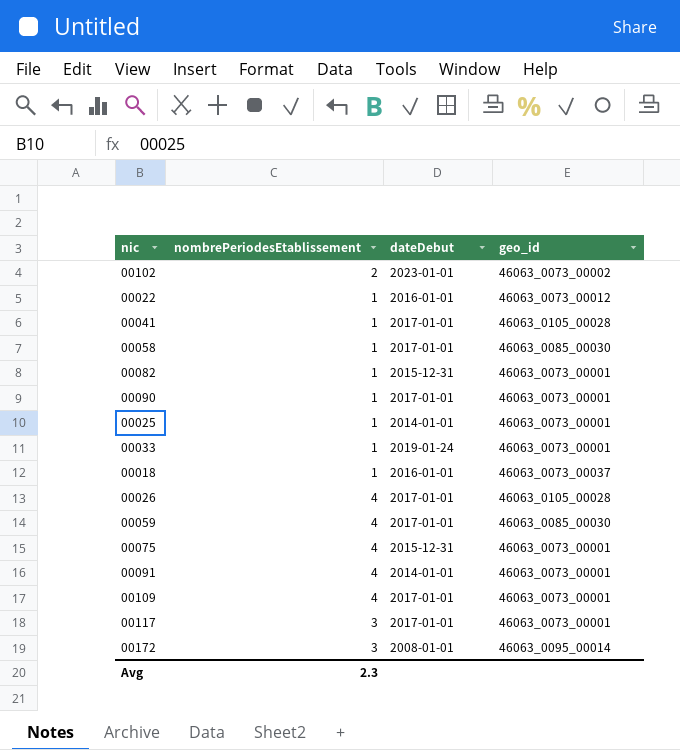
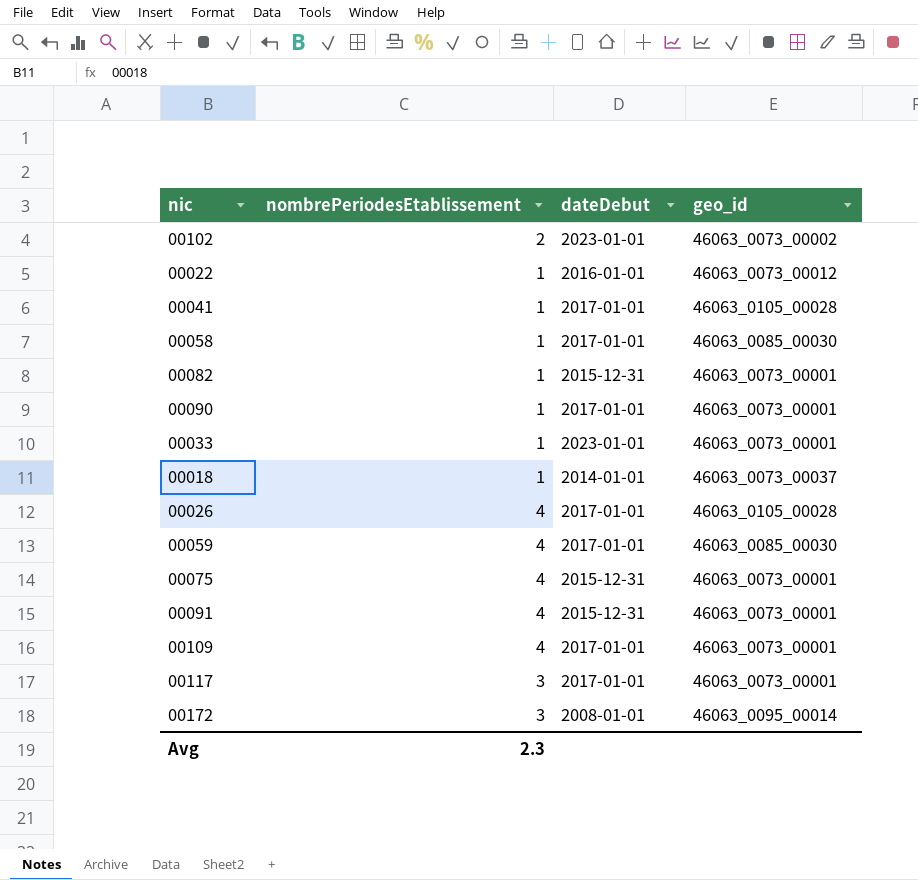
row 00025: 1 | 2014-01-01 | 46063_0073_00001 -> none
00033 | dateDebut: 2019-01-24 -> 2023-01-01
00018 | dateDebut: 2016-01-01 -> 2014-01-01
00091 | dateDebut: 2014-01-01 -> 2015-12-31

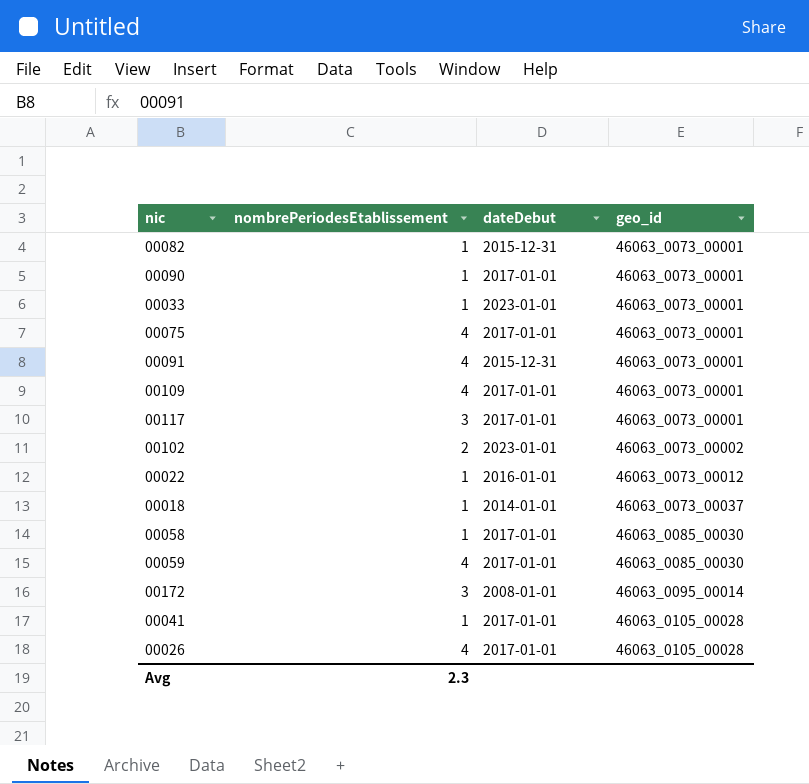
row order: none -> geo_id ascending
00075 | dateDebut: 2015-12-31 -> 2017-01-01

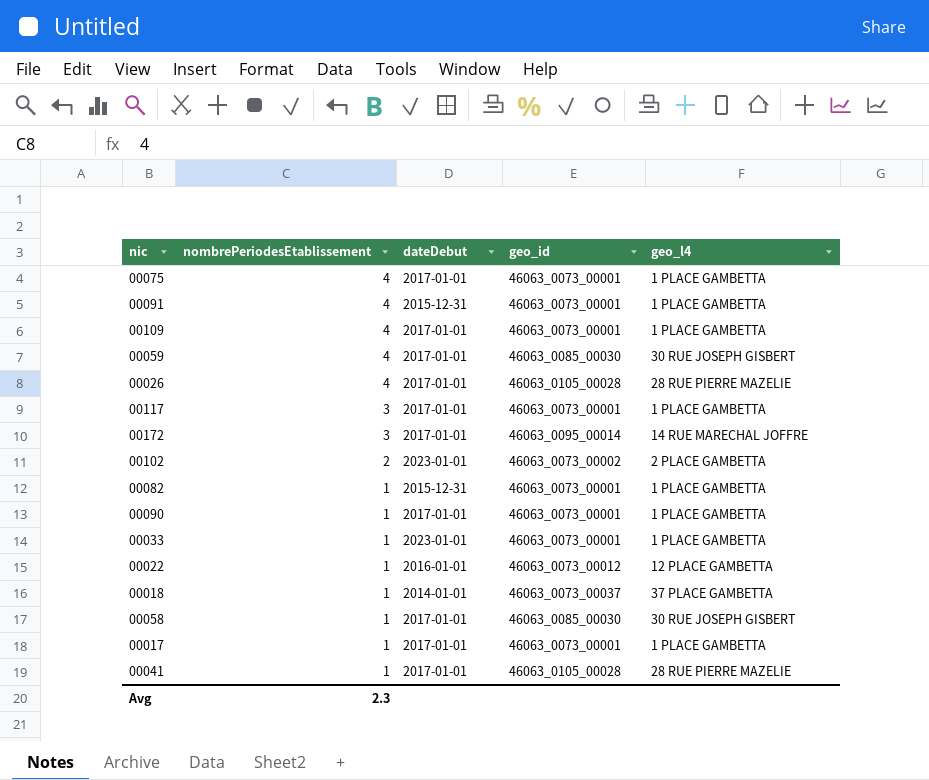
row order: geo_id ascending -> nombrePeriodesEtablissement descending
column geo_l4 | position: none -> 5
00172 | dateDebut: 2008-01-01 -> 2017-01-01
row 00017: none -> 1 | 2017-01-01 | 46063_0073_00001 | 1 PLACE GAMBETTA

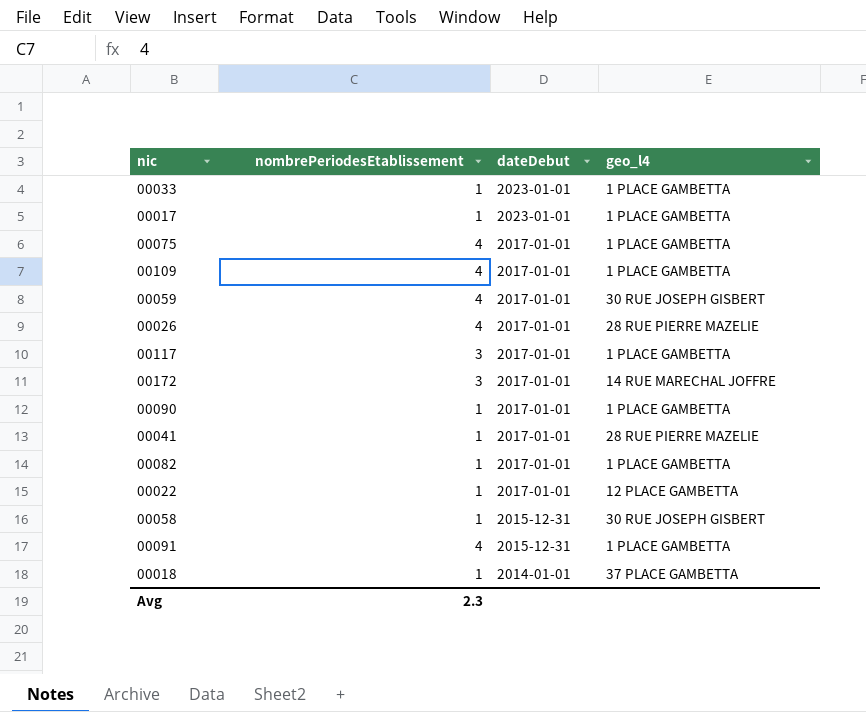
row order: nombrePeriodesEtablissement descending -> dateDebut descending
column geo_id | position: 4 -> none
row 00102: 2 | 2023-01-01 | 46063_0073_00002 | 2 PLACE GAMBETTA -> none
00017 | dateDebut: 2017-01-01 -> 2023-01-01
00082 | dateDebut: 2015-12-31 -> 2017-01-01
00022 | dateDebut: 2016-01-01 -> 2017-01-01
00058 | dateDebut: 2017-01-01 -> 2015-12-31

